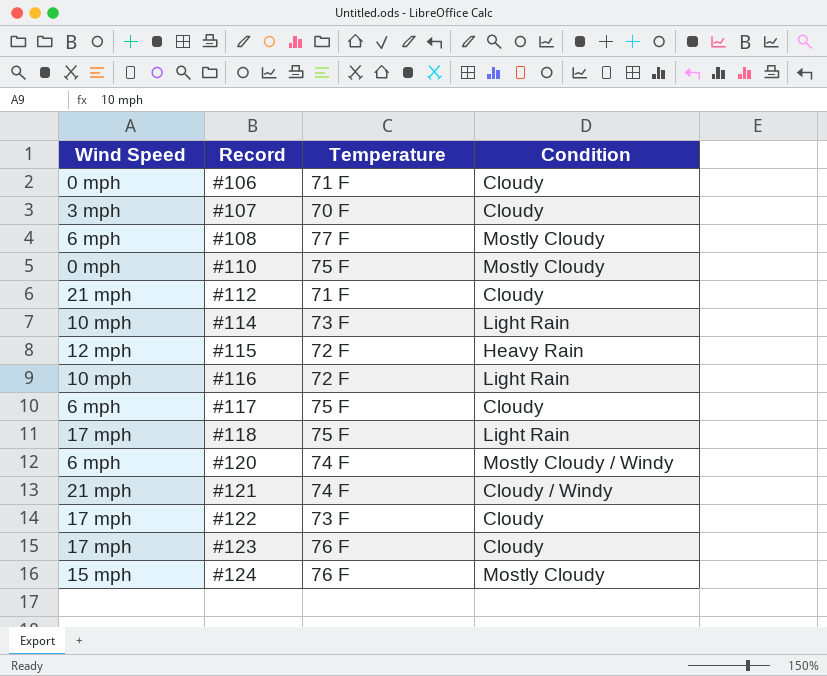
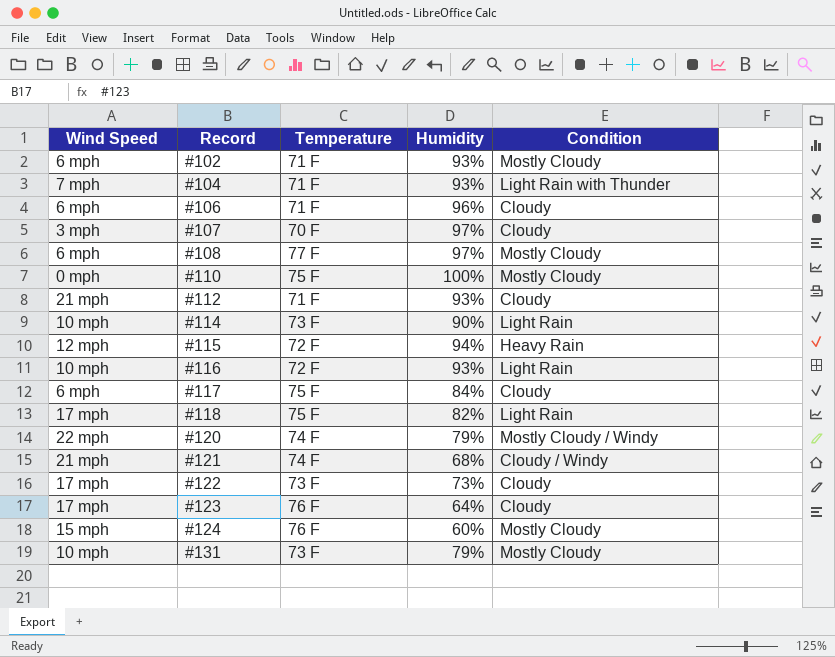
column Humidity | position: none -> 4
row #102: none -> 6 mph | 71 F | 93% | Mostly Cloudy
row #104: none -> 7 mph | 71 F | 93% | Light Rain with Thunder
#106 | Wind Speed: 0 mph -> 6 mph
#120 | Wind Speed: 6 mph -> 22 mph
row #131: none -> 10 mph | 73 F | 79% | Mostly Cloudy

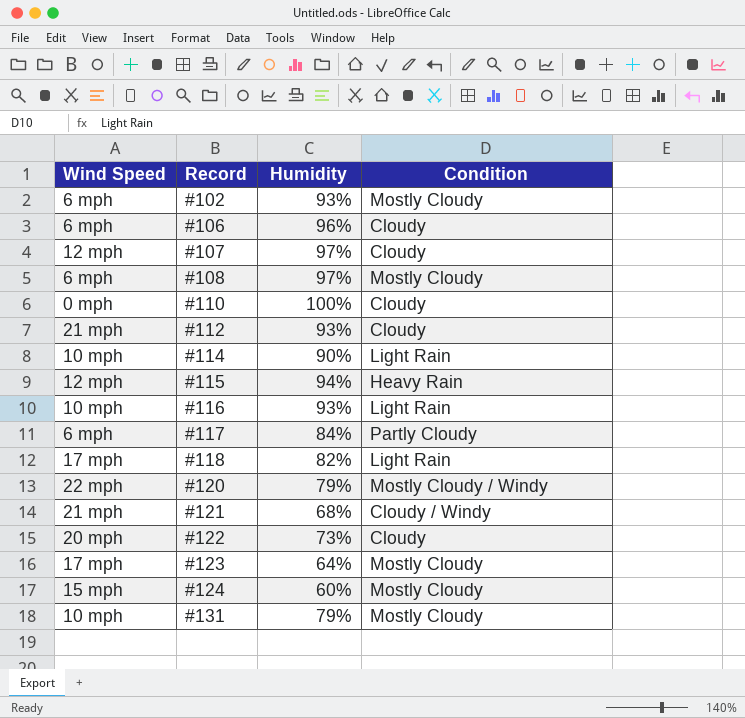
column Temperature | position: 3 -> none
row #104: 7 mph | 71 F | 93% | Light Rain with Thunder -> none
#107 | Wind Speed: 3 mph -> 12 mph
#110 | Condition: Mostly Cloudy -> Cloudy
#117 | Condition: Cloudy -> Partly Cloudy
#122 | Wind Speed: 17 mph -> 20 mph
#123 | Condition: Cloudy -> Mostly Cloudy

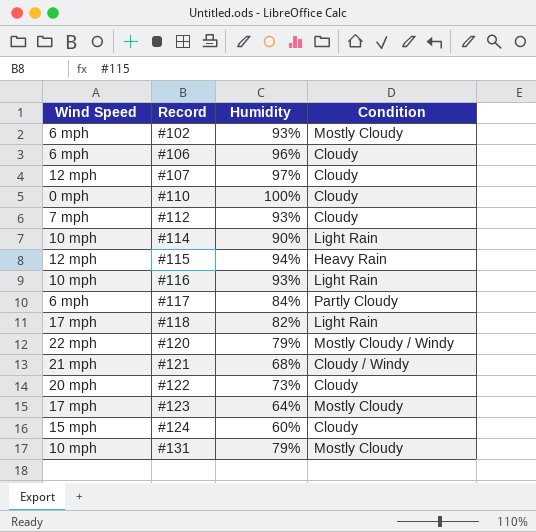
row #108: 6 mph | 97% | Mostly Cloudy -> none
#112 | Wind Speed: 21 mph -> 7 mph
#124 | Condition: Mostly Cloudy -> Cloudy

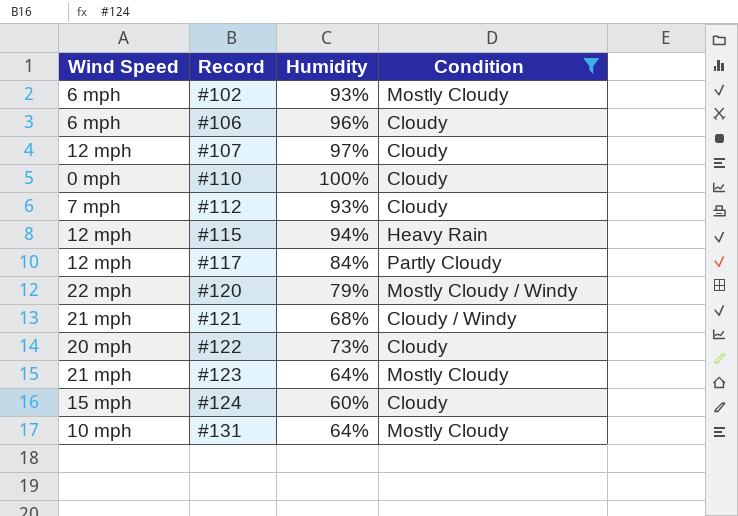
filter: none -> Condition != Light Rain
#117 | Wind Speed: 6 mph -> 12 mph
#123 | Wind Speed: 17 mph -> 21 mph
#131 | Humidity: 79% -> 64%

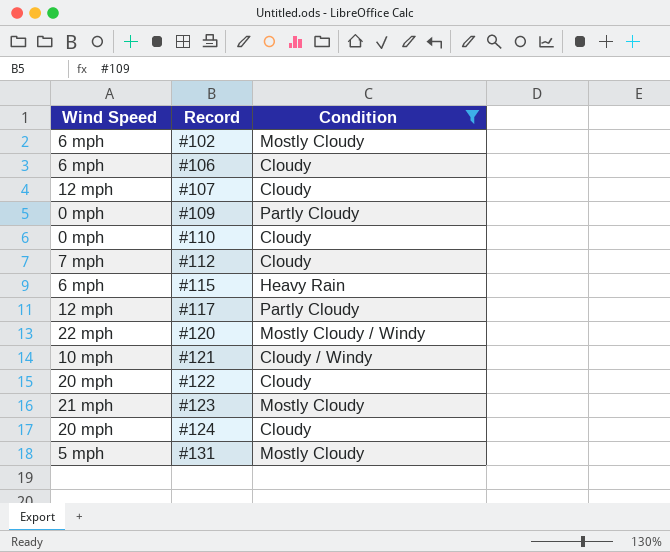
column Humidity | position: 3 -> none
row #109: none -> 0 mph | Partly Cloudy
#115 | Wind Speed: 12 mph -> 6 mph
#121 | Wind Speed: 21 mph -> 10 mph
#124 | Wind Speed: 15 mph -> 20 mph
#131 | Wind Speed: 10 mph -> 5 mph

